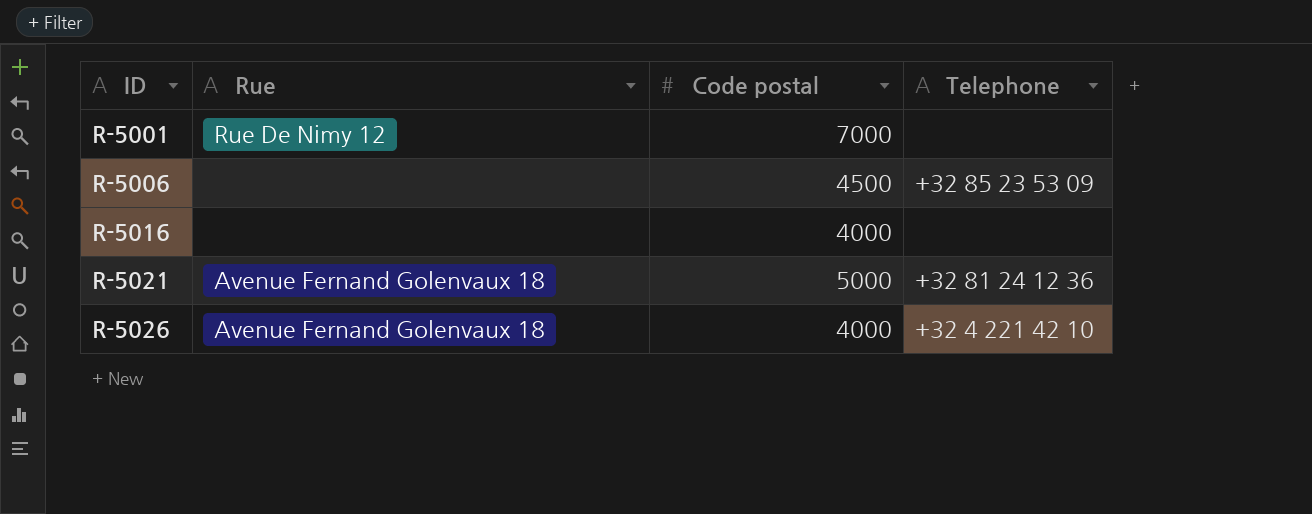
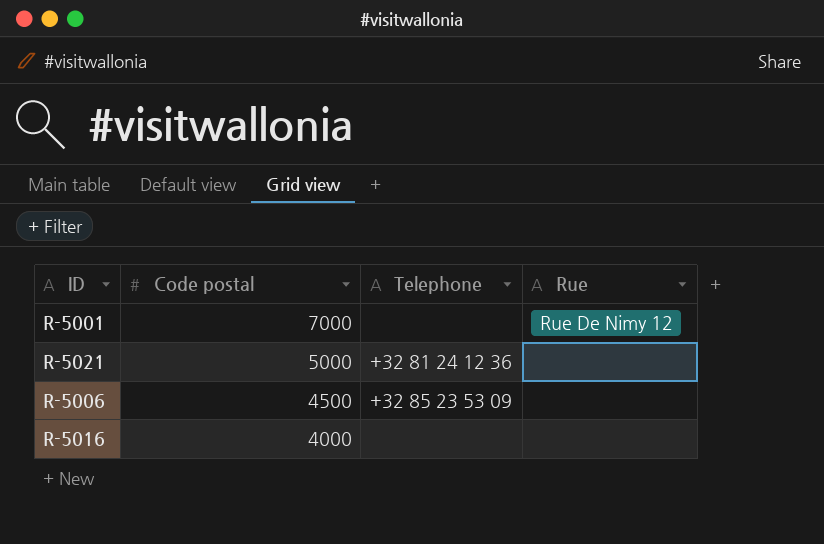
row order: ID ascending -> Code postal descending
column Rue | position: 2 -> 4
row R-5026: Avenue Fernand Golenvaux 18 | 4000 | +32 4 221 42 10 -> none
R-5021 | Rue: Avenue Fernand Golenvaux 18 -> none

